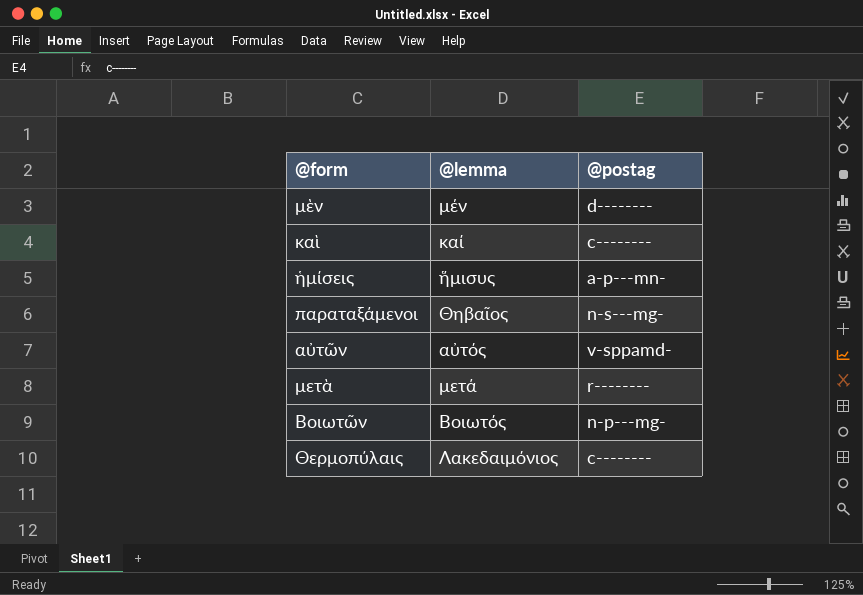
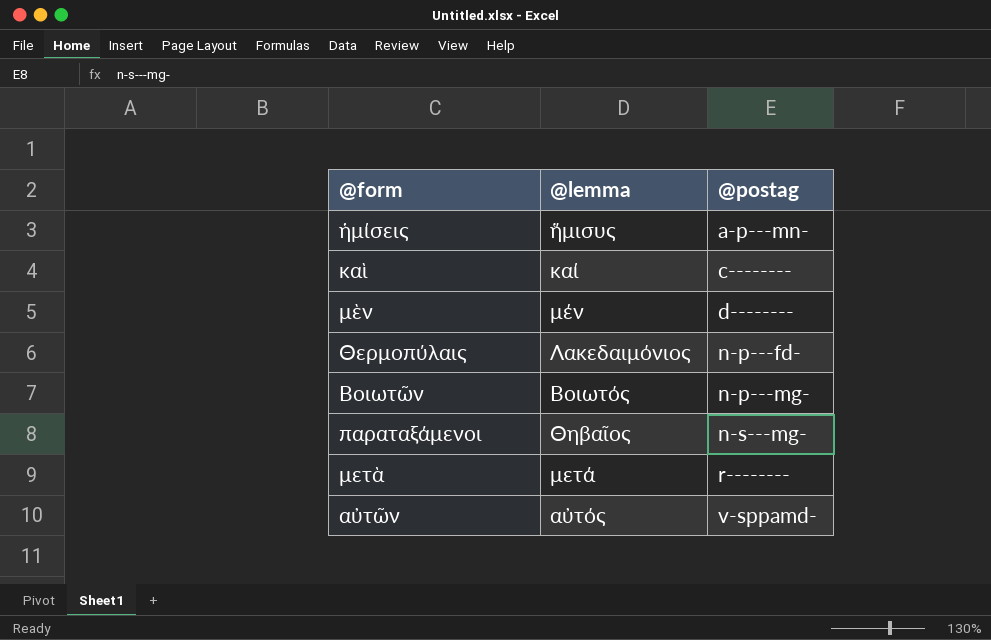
row order: none -> @postag ascending
Θερμοπύλαις | @postag: c-------- -> n-p---fd-

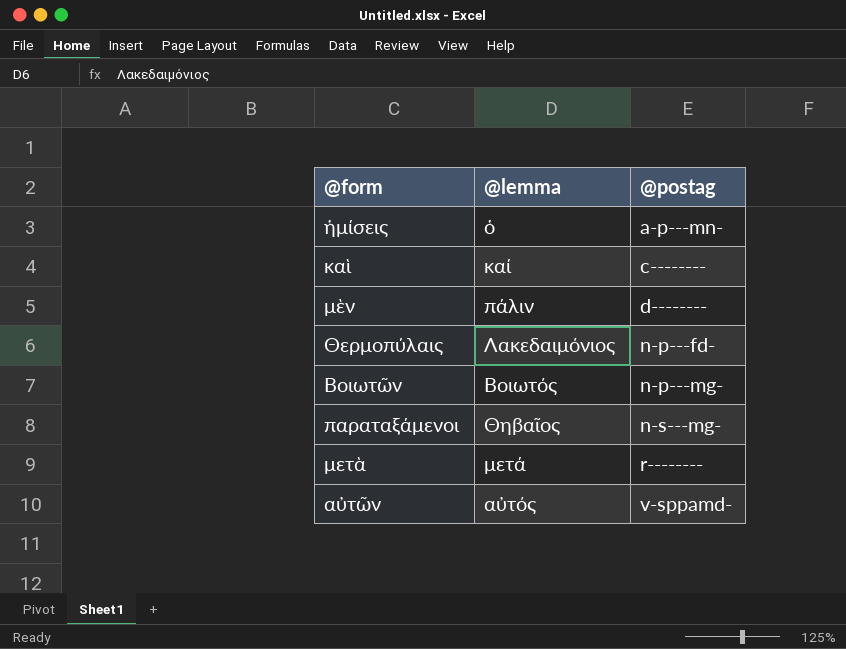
ἡμίσεις | @lemma: ἥμισυς -> ὁ
μὲν | @lemma: μέν -> πάλιν

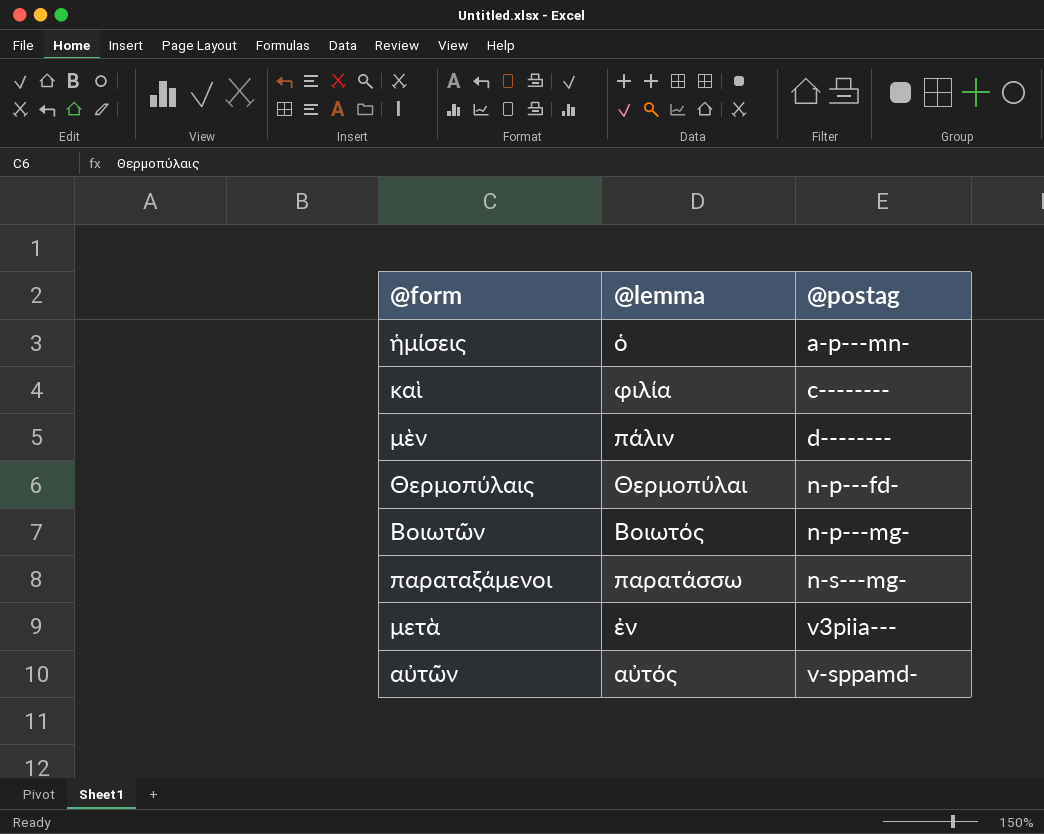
καὶ | @lemma: καί -> φιλία
Θερμοπύλαις | @lemma: Λακεδαιμόνιος -> Θερμοπύλαι
παραταξάμενοι | @lemma: Θηβαῖος -> παρατάσσω
μετὰ | @lemma: μετά -> ἐν
μετὰ | @postag: r-------- -> v3piia---

